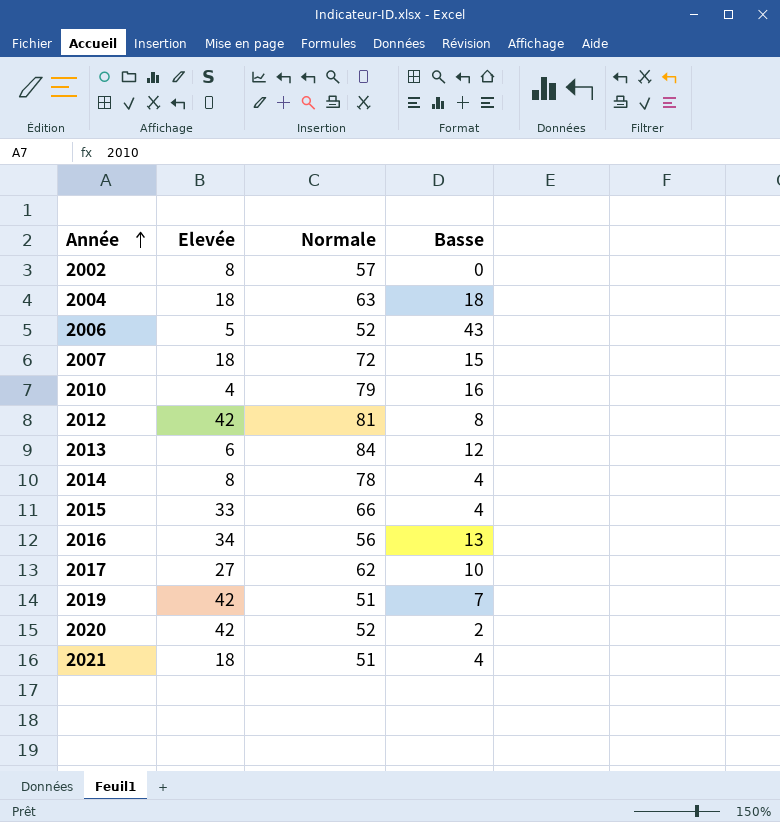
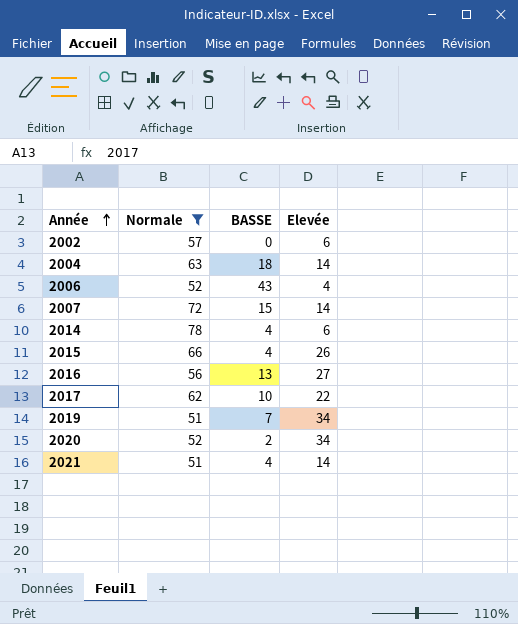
filter: none -> Normale <= 78
column name: Basse -> BASSE
column Elevée | position: 2 -> 4
2002 | Elevée: 8 -> 6
2004 | Elevée: 18 -> 14
2006 | Elevée: 5 -> 4
2007 | Elevée: 18 -> 14
2014 | Elevée: 8 -> 6
2015 | Elevée: 33 -> 26
2016 | Elevée: 34 -> 27
2017 | Elevée: 27 -> 22
2019 | Elevée: 42 -> 34
2020 | Elevée: 42 -> 34
2021 | Elevée: 18 -> 14

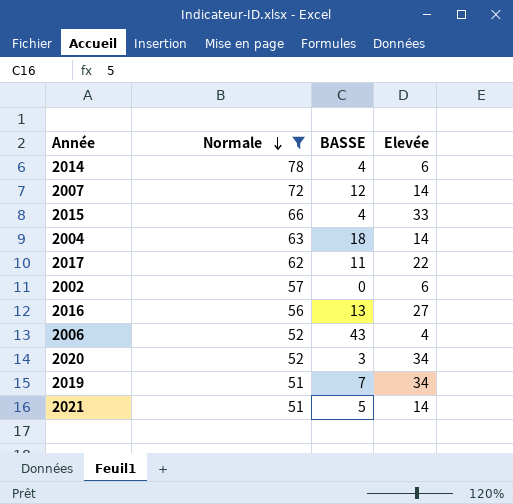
row order: Année ascending -> Normale descending
2007 | BASSE: 15 -> 12
2015 | Elevée: 26 -> 33
2017 | BASSE: 10 -> 11
2020 | BASSE: 2 -> 3
2021 | BASSE: 4 -> 5

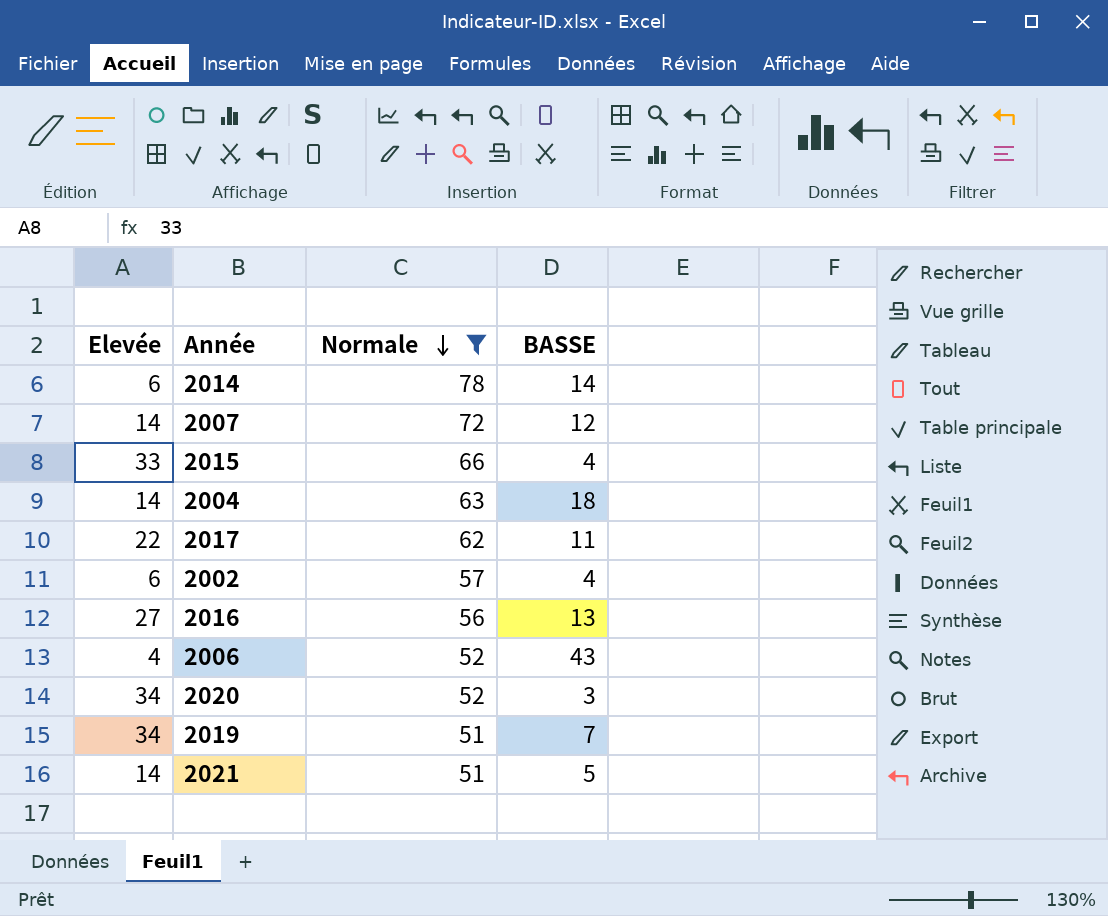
column Elevée | position: 4 -> 1
2014 | BASSE: 4 -> 14
2002 | BASSE: 0 -> 4

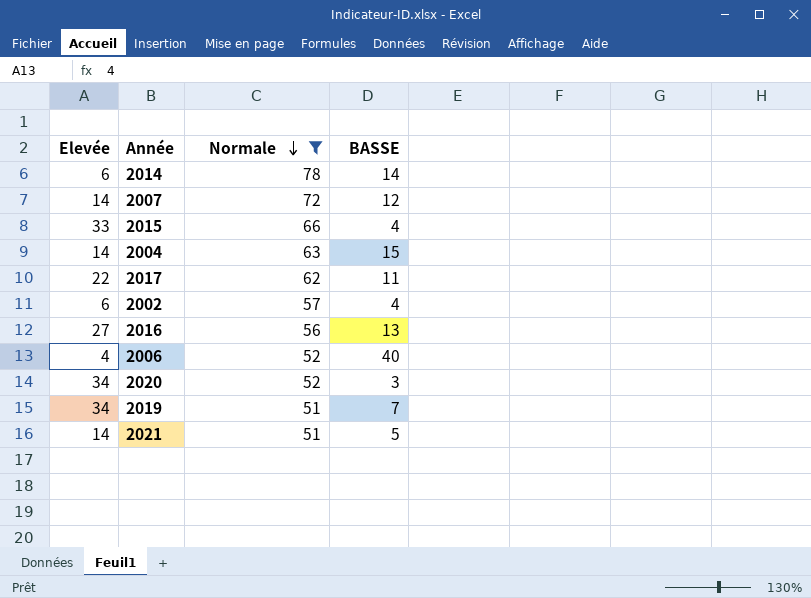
2004 | BASSE: 18 -> 15
2006 | BASSE: 43 -> 40

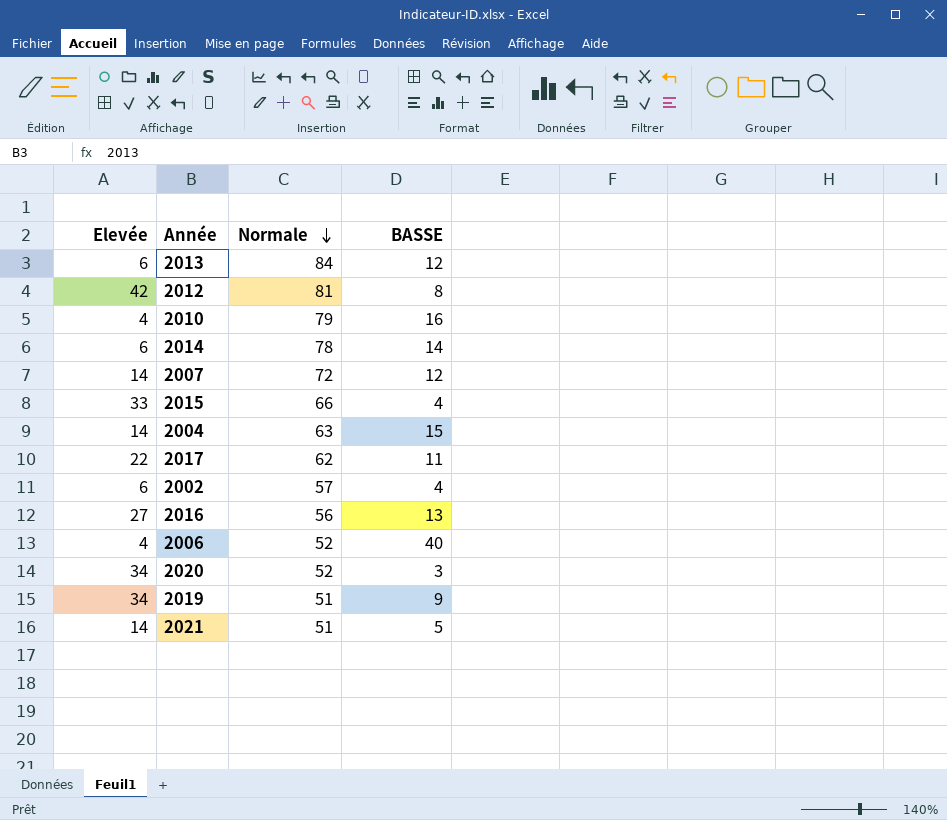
filter: Normale <= 78 -> none
2019 | BASSE: 7 -> 9

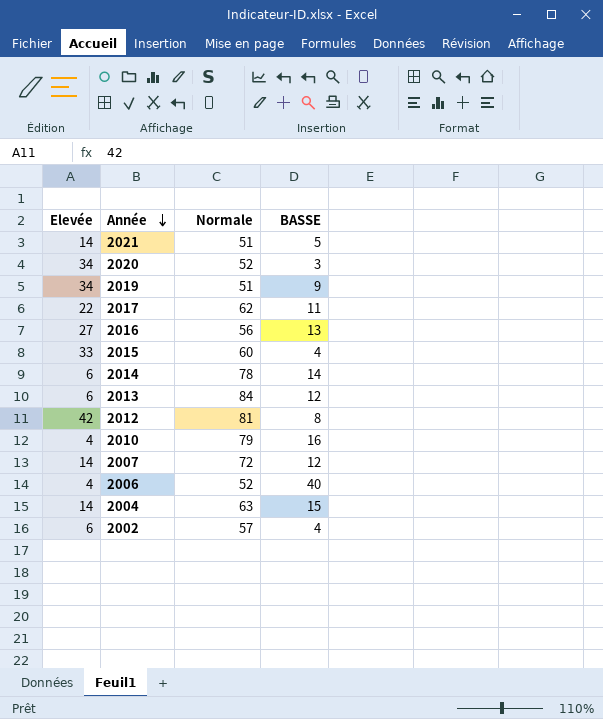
row order: Normale descending -> Année descending
2015 | Normale: 66 -> 60

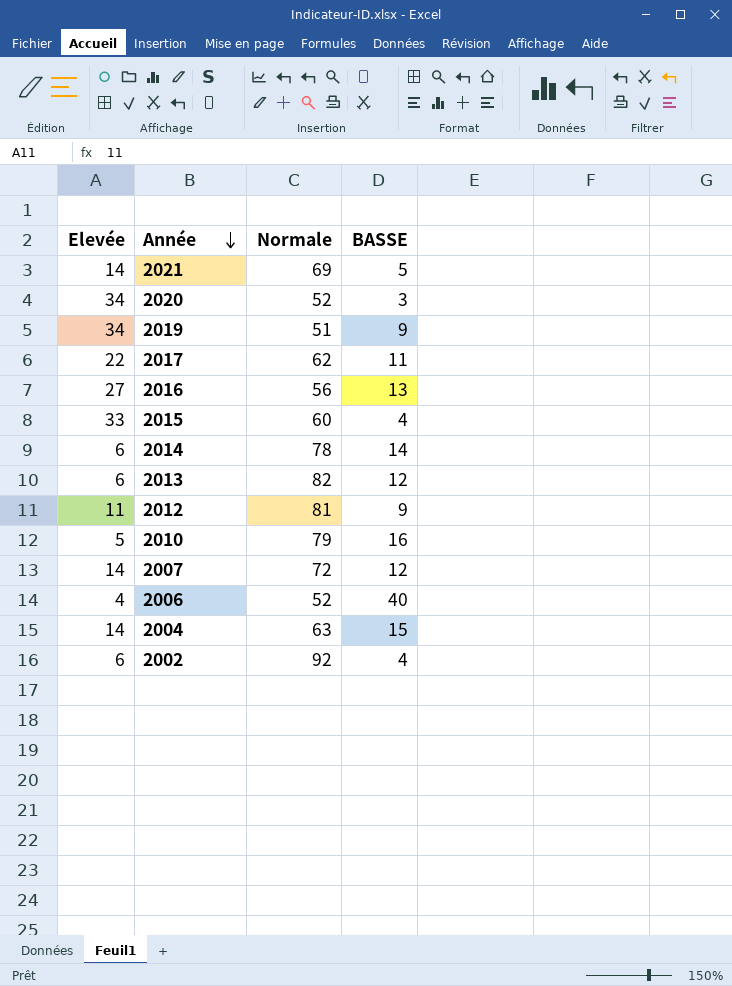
2021 | Normale: 51 -> 69
2013 | Normale: 84 -> 82
2012 | Elevée: 42 -> 11
2012 | BASSE: 8 -> 9
2010 | Elevée: 4 -> 5
2002 | Normale: 57 -> 92

